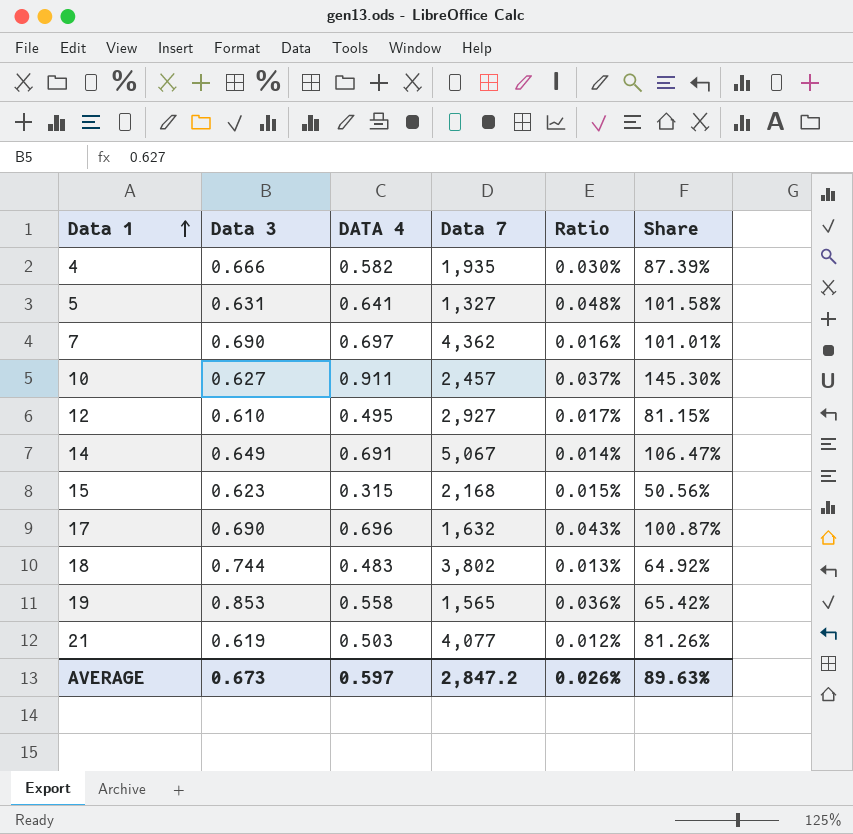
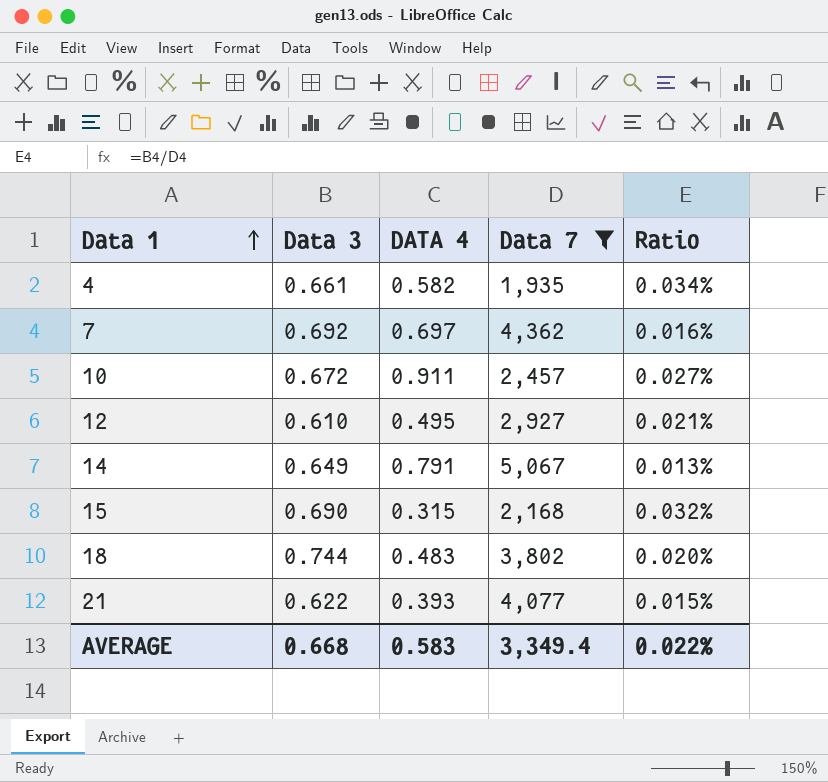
filter: none -> Data 7 >= 1,935
column Share | formula: [DATA 4] / [Data 3] -> none
column Ratio | formula: [DATA 4] / [Data 7] -> [Data 3] / [Data 7]
4 | Data 3: 0.666 -> 0.661
7 | Data 3: 0.690 -> 0.692
10 | Data 3: 0.627 -> 0.672
14 | DATA 4: 0.691 -> 0.791
15 | Data 3: 0.623 -> 0.690
21 | Data 3: 0.619 -> 0.622
21 | DATA 4: 0.503 -> 0.393
AVERAGE | Data 3: 0.673 -> 0.668
AVERAGE | DATA 4: 0.597 -> 0.583
AVERAGE | Data 7: 2,847.2 -> 3,349.4
AVERAGE | Ratio: 0.026% -> 0.022%

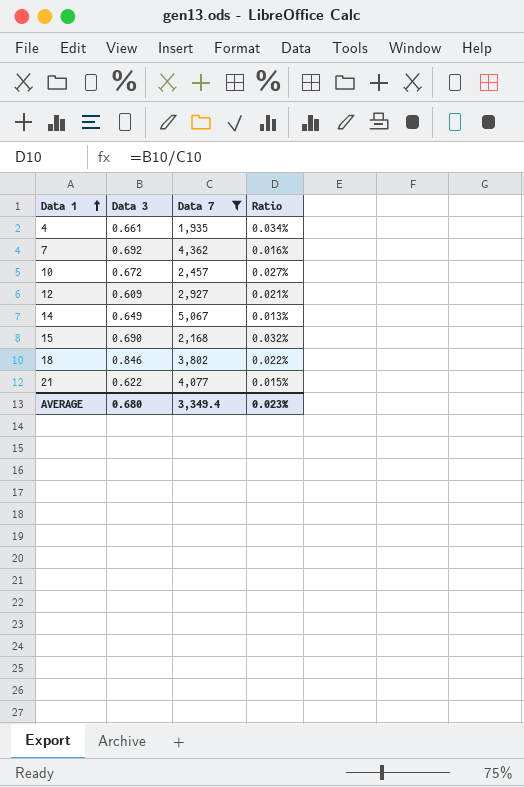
column DATA 4 | position: 3 -> none
12 | Data 3: 0.610 -> 0.609
18 | Data 3: 0.744 -> 0.846
18 | Ratio: 0.020% -> 0.022%
AVERAGE | Data 3: 0.668 -> 0.680
AVERAGE | Ratio: 0.022% -> 0.023%

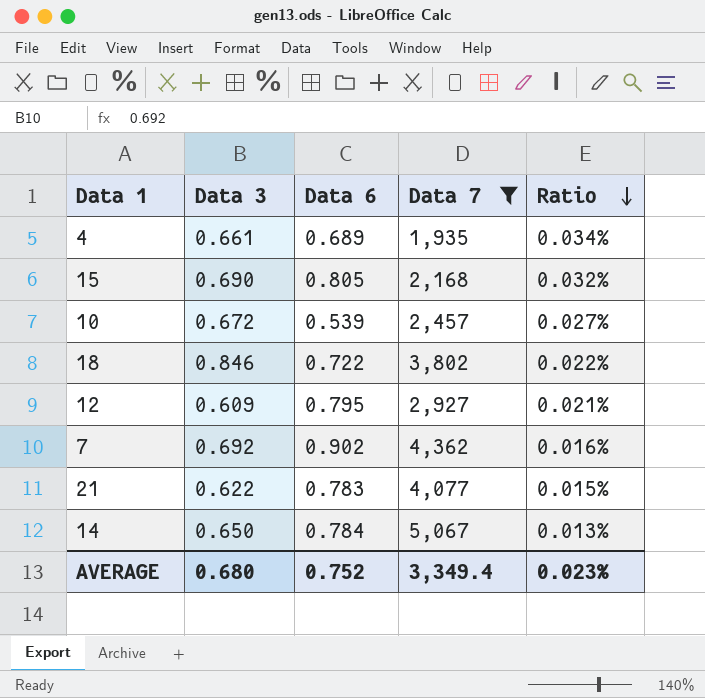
row order: Data 1 ascending -> Ratio descending
column Data 6 | position: none -> 3
14 | Data 3: 0.649 -> 0.650

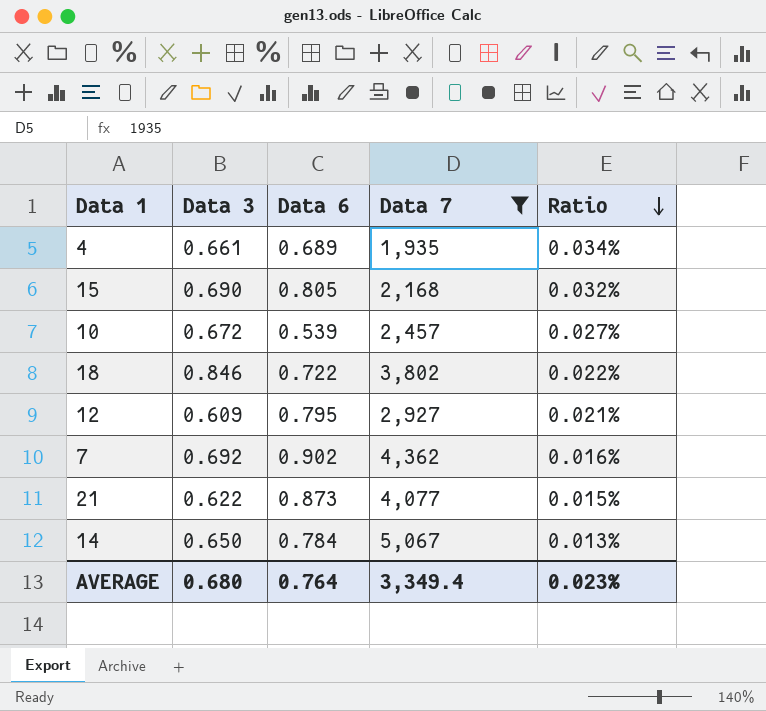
21 | Data 6: 0.783 -> 0.873
AVERAGE | Data 6: 0.752 -> 0.764

